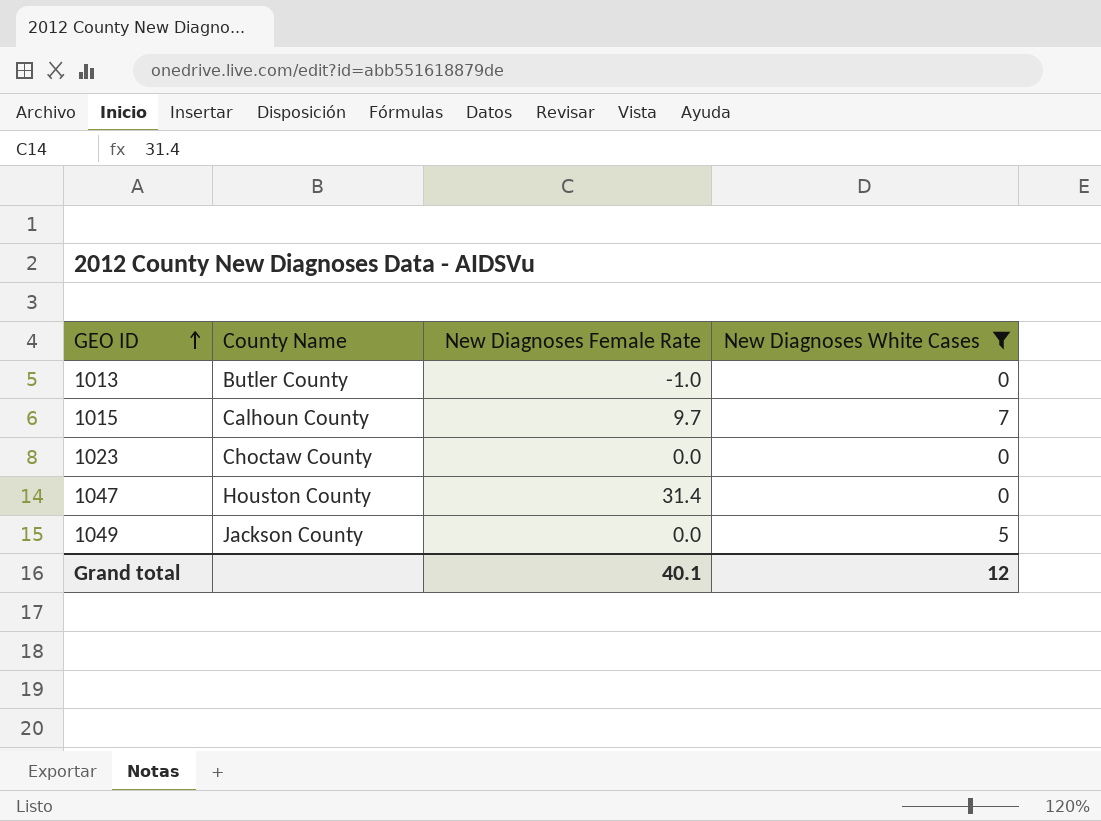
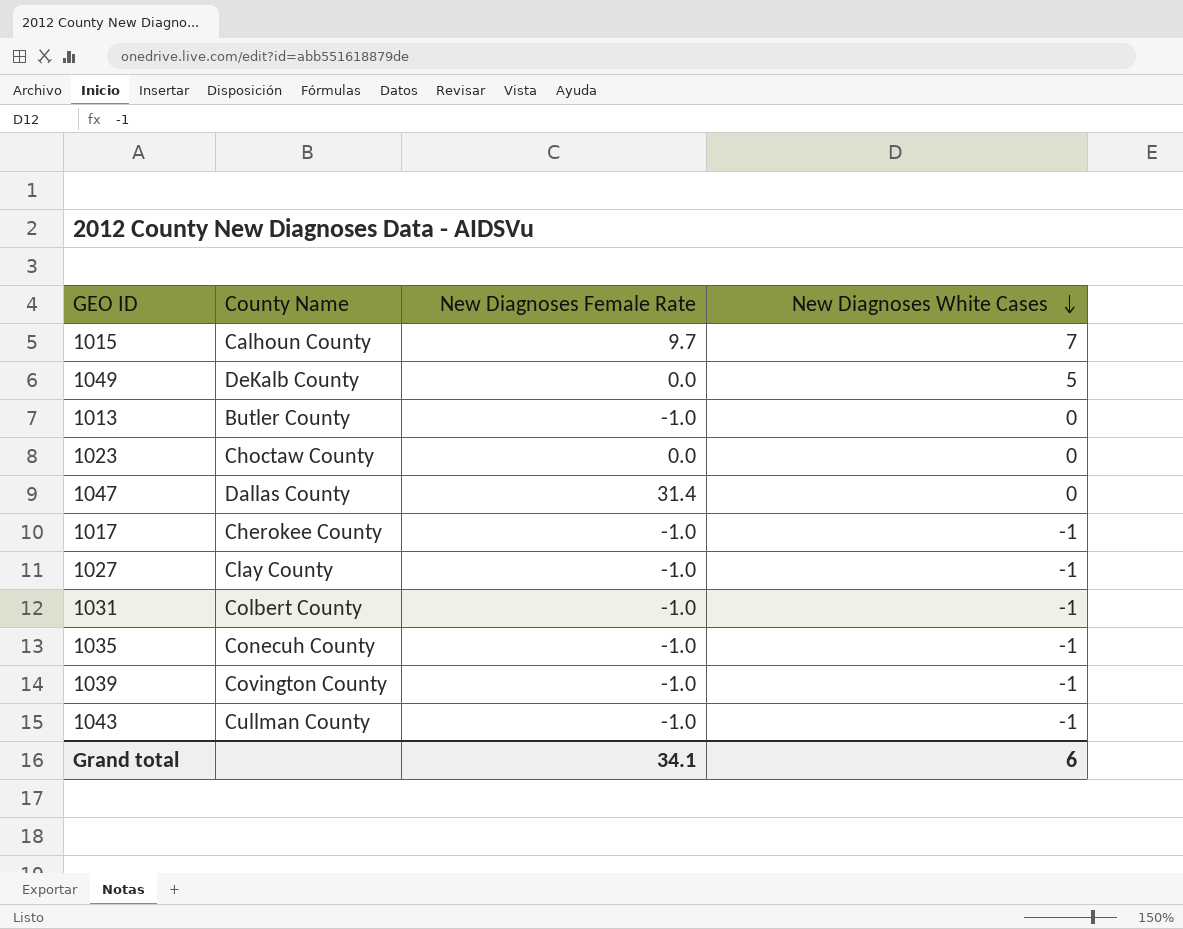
filter: New Diagnoses White Cases != -1 -> none
row order: GEO ID ascending -> New Diagnoses White Cases descending
1049 | County Name: Jackson County -> DeKalb County
1047 | County Name: Houston County -> Dallas County
Grand total | New Diagnoses Female Rate: 40.1 -> 34.1
Grand total | New Diagnoses White Cases: 12 -> 6

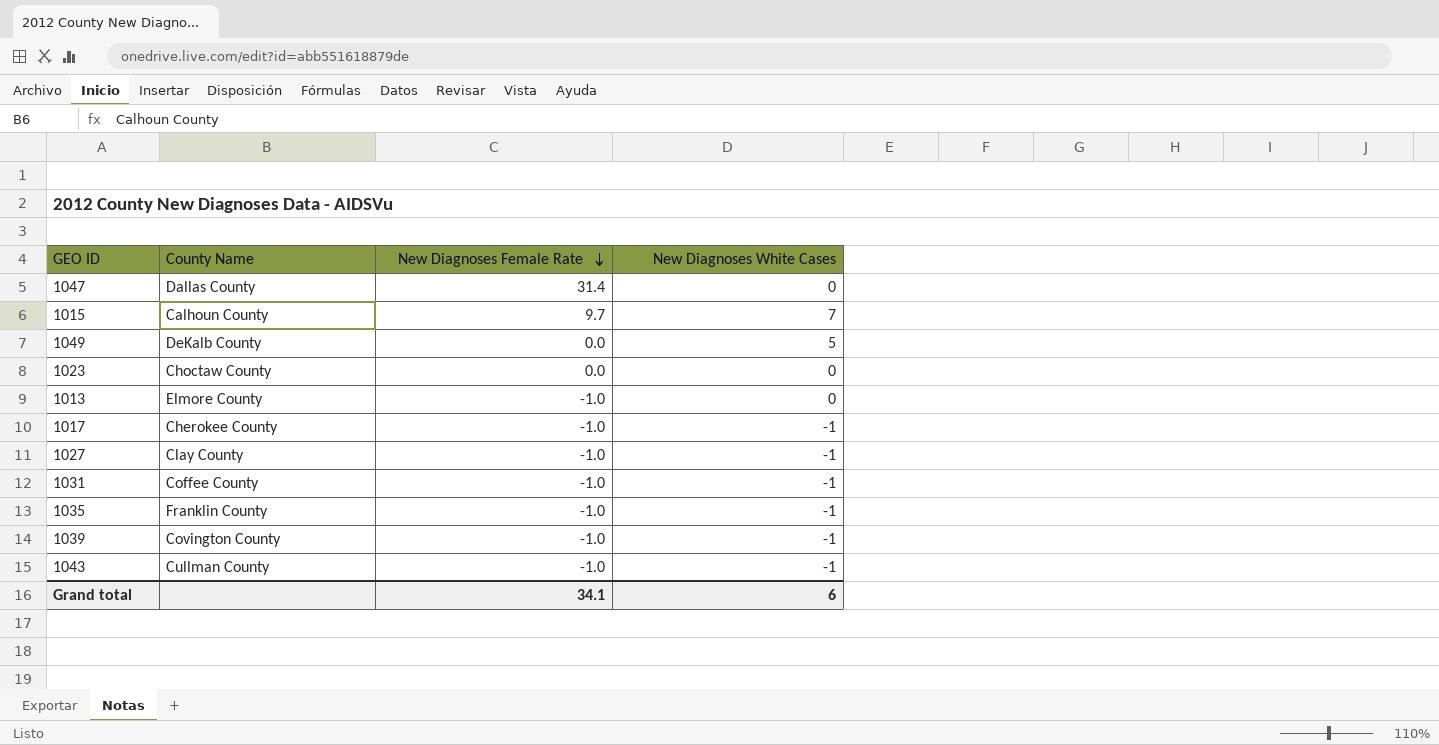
row order: New Diagnoses White Cases descending -> New Diagnoses Female Rate descending
1013 | County Name: Butler County -> Elmore County
1031 | County Name: Colbert County -> Coffee County
1035 | County Name: Conecuh County -> Franklin County

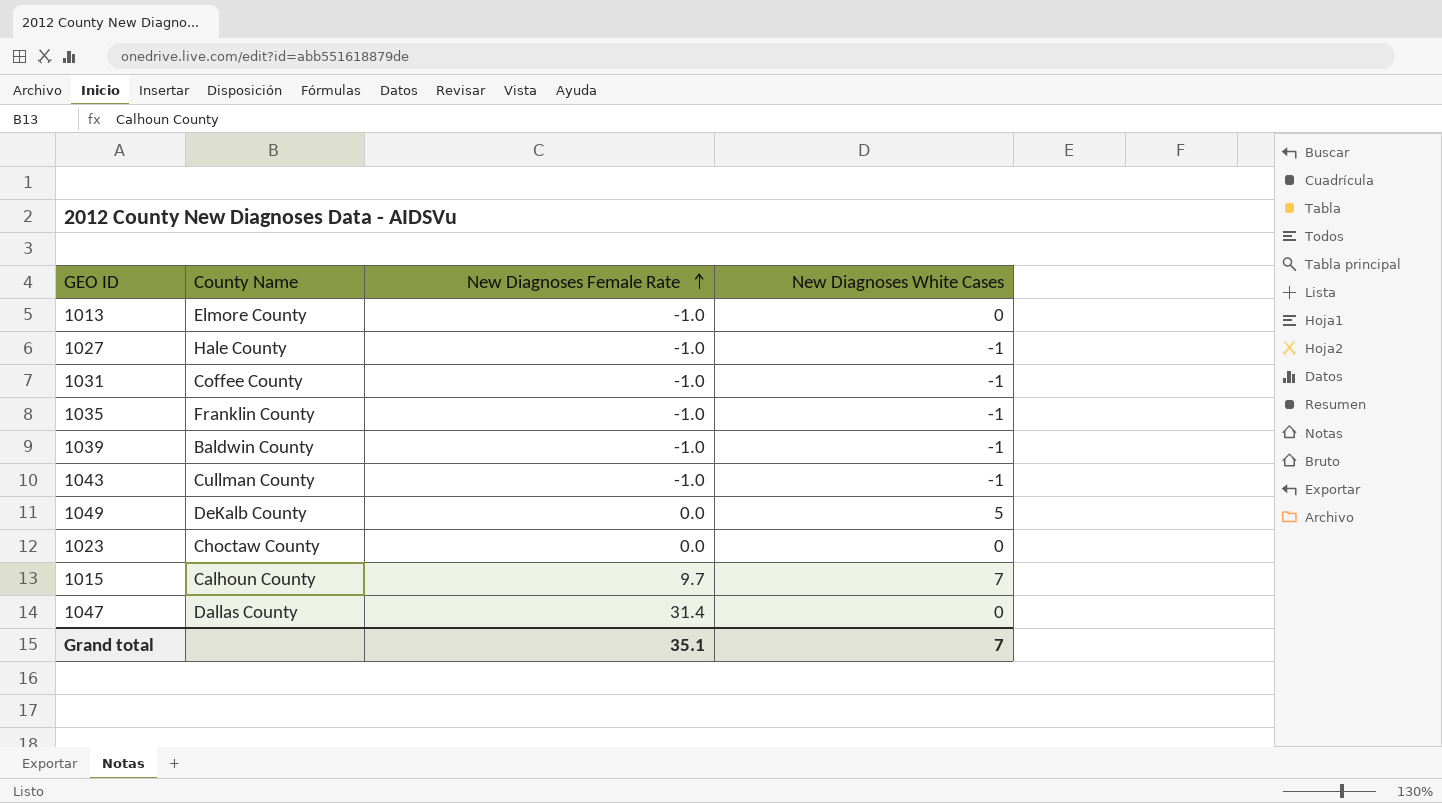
row order: New Diagnoses Female Rate descending -> New Diagnoses Female Rate ascending
row 1017: Cherokee County | -1.0 | -1 -> none
1027 | County Name: Clay County -> Hale County
1039 | County Name: Covington County -> Baldwin County
Grand total | New Diagnoses Female Rate: 34.1 -> 35.1
Grand total | New Diagnoses White Cases: 6 -> 7

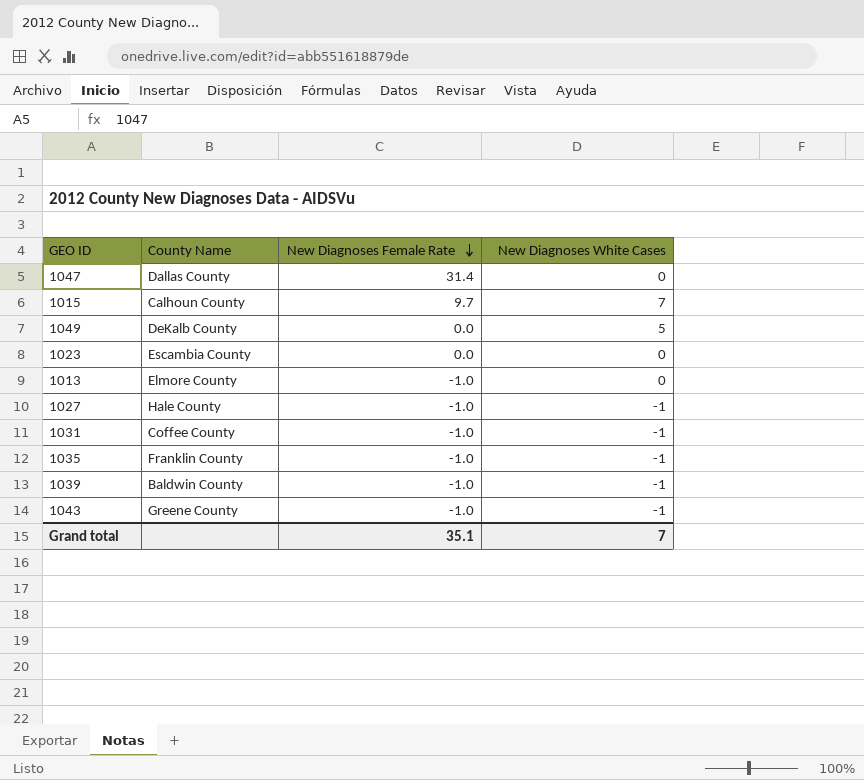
row order: New Diagnoses Female Rate ascending -> New Diagnoses Female Rate descending
1023 | County Name: Choctaw County -> Escambia County
1043 | County Name: Cullman County -> Greene County

